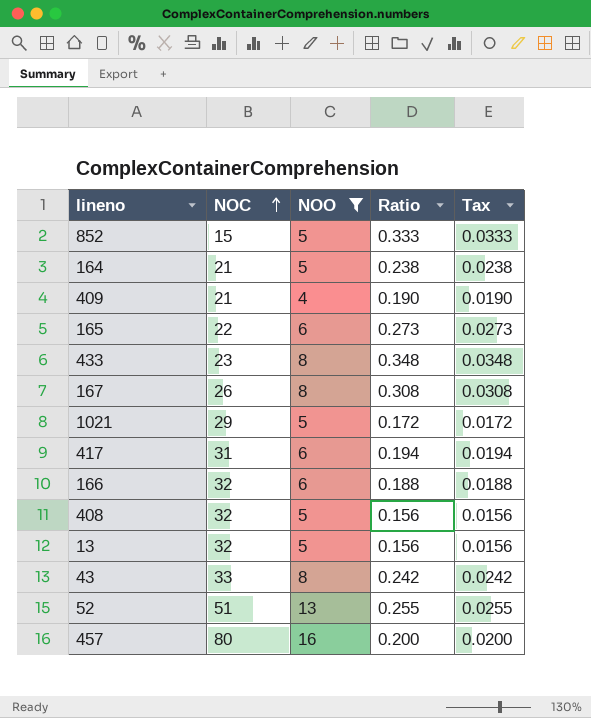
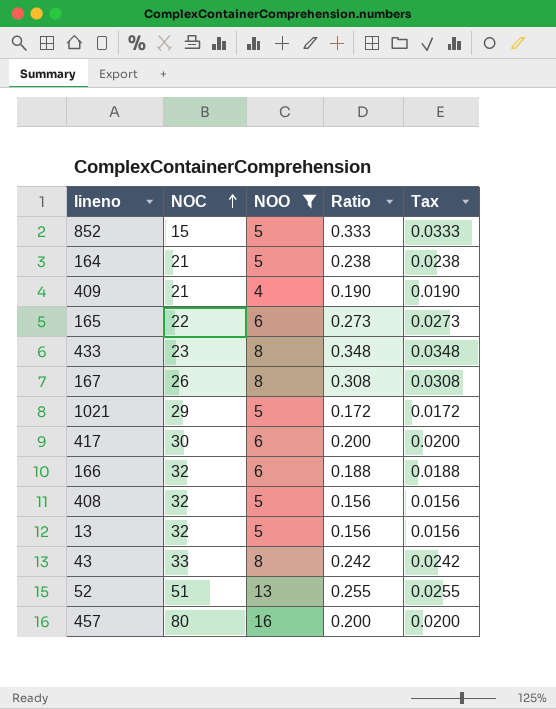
417 | NOC: 31 -> 30
417 | Ratio: 0.194 -> 0.200
417 | Tax: 0.0194 -> 0.0200

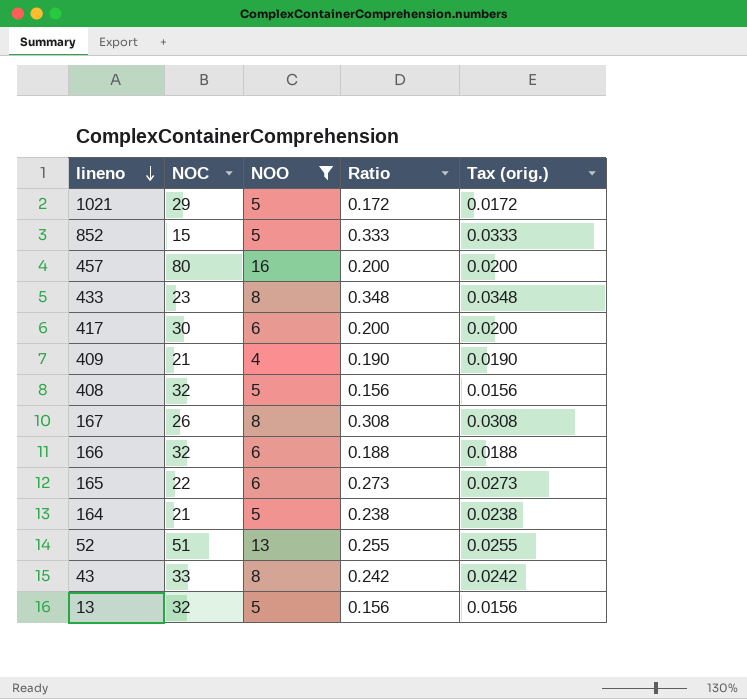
row order: NOC ascending -> lineno descending
column name: Tax -> Tax (orig.)

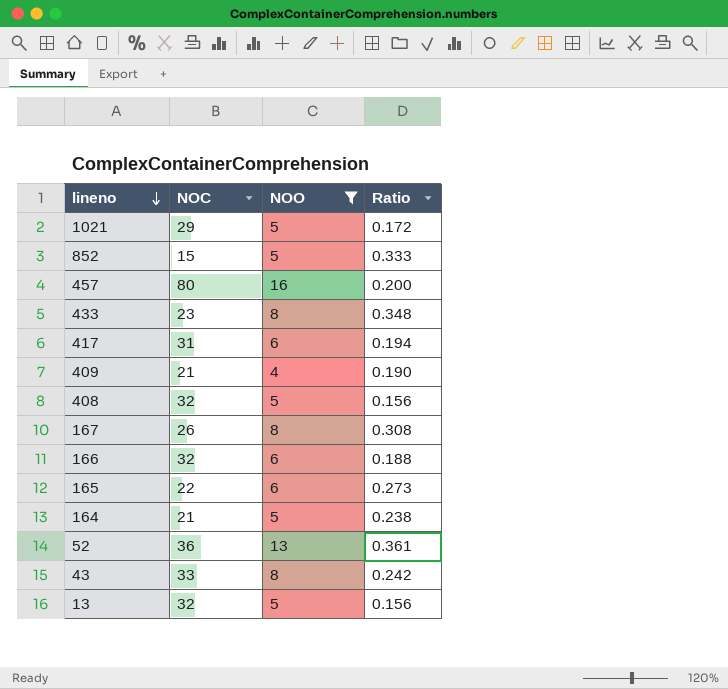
column Tax (orig.) | formula: [Ratio] * 0.1 -> none
417 | NOC: 30 -> 31
417 | Ratio: 0.200 -> 0.194
52 | NOC: 51 -> 36
52 | Ratio: 0.255 -> 0.361

